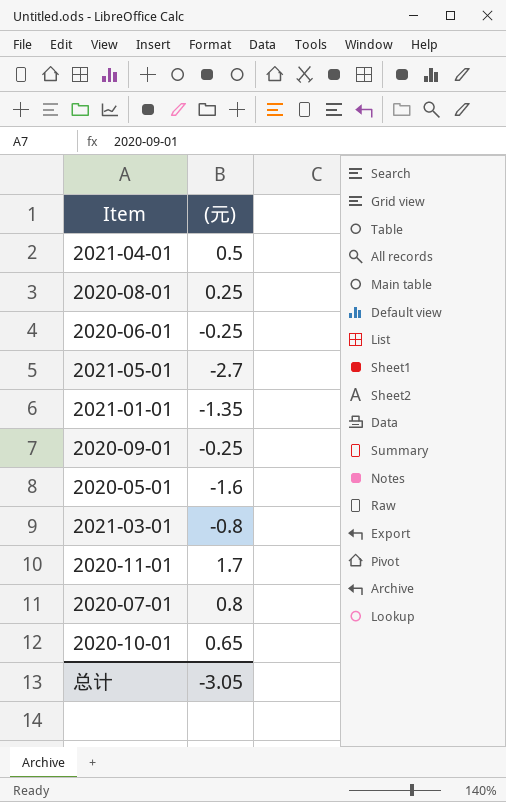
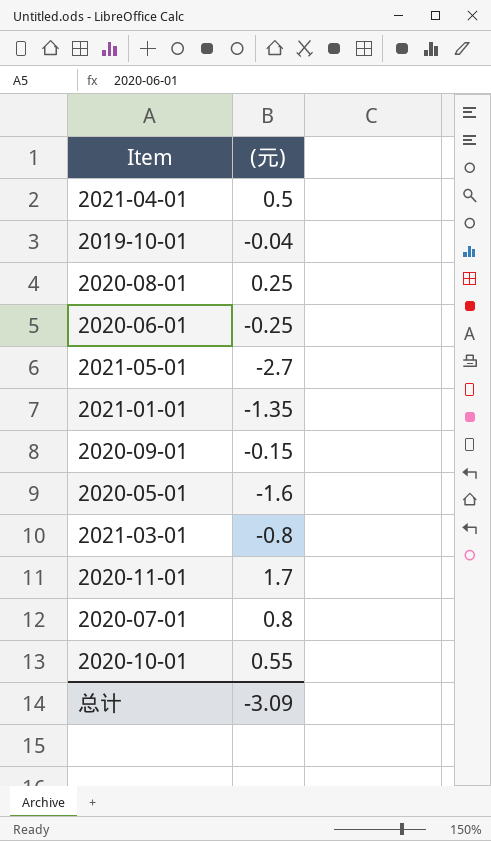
row 2019-10-01: none -> -0.04
2020-09-01 | (元): -0.25 -> -0.15
2020-10-01 | (元): 0.65 -> 0.55
总计 | (元): -3.05 -> -3.09

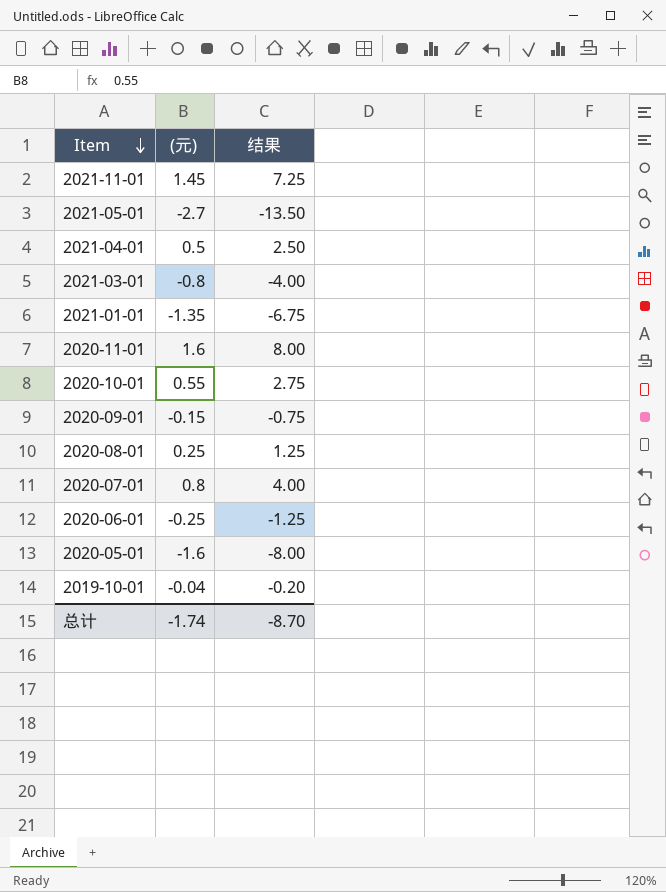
row order: none -> Item descending
column 结果 | formula: none -> [(元)] * 5
row 2021-11-01: none -> 1.45 | 7.25
2020-11-01 | (元): 1.7 -> 1.6
总计 | (元): -3.09 -> -1.74

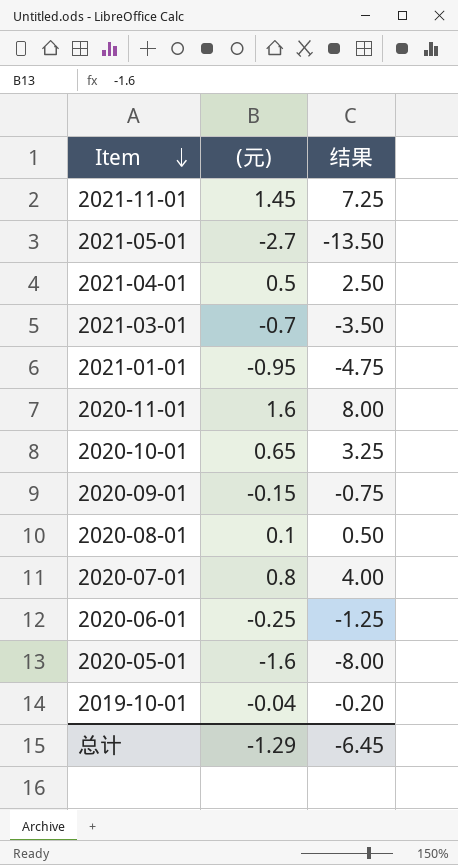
2021-03-01 | (元): -0.8 -> -0.7
2021-03-01 | 结果: -4.00 -> -3.50
2021-01-01 | (元): -1.35 -> -0.95
2021-01-01 | 结果: -6.75 -> -4.75
2020-10-01 | (元): 0.55 -> 0.65
2020-10-01 | 结果: 2.75 -> 3.25
2020-08-01 | (元): 0.25 -> 0.1
2020-08-01 | 结果: 1.25 -> 0.50
总计 | (元): -1.74 -> -1.29
总计 | 结果: -8.70 -> -6.45

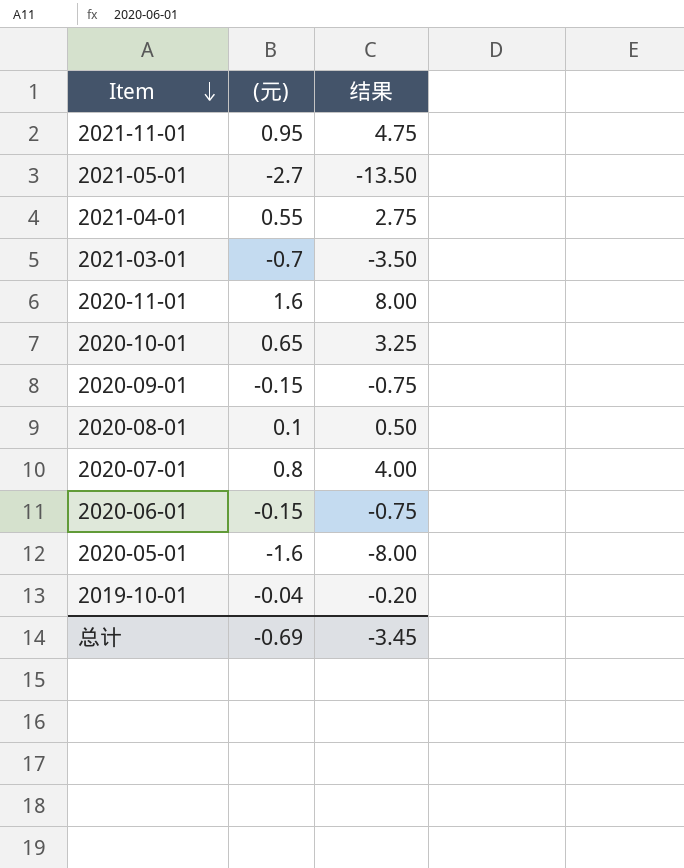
row 2021-01-01: -0.95 | -4.75 -> none
2021-11-01 | (元): 1.45 -> 0.95
2021-11-01 | 结果: 7.25 -> 4.75
2021-04-01 | (元): 0.5 -> 0.55
2021-04-01 | 结果: 2.50 -> 2.75
2020-06-01 | (元): -0.25 -> -0.15
2020-06-01 | 结果: -1.25 -> -0.75
总计 | (元): -1.29 -> -0.69
总计 | 结果: -6.45 -> -3.45

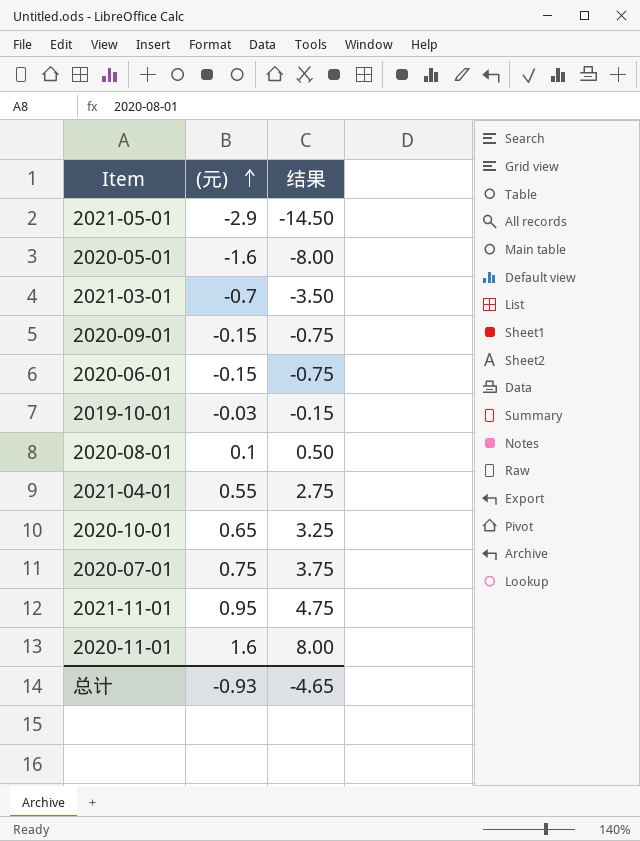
row order: Item descending -> (元) ascending
2021-05-01 | (元): -2.7 -> -2.9
2021-05-01 | 结果: -13.50 -> -14.50
2019-10-01 | (元): -0.04 -> -0.03
2019-10-01 | 结果: -0.20 -> -0.15
2020-07-01 | (元): 0.8 -> 0.75
2020-07-01 | 结果: 4.00 -> 3.75
总计 | (元): -0.69 -> -0.93
总计 | 结果: -3.45 -> -4.65

